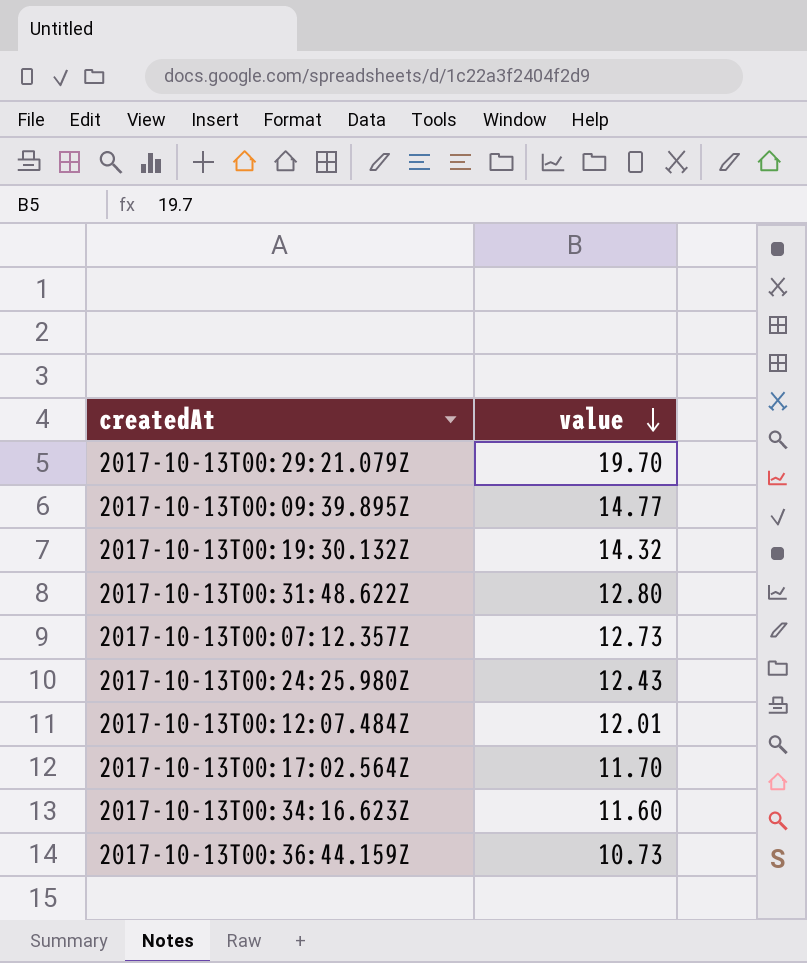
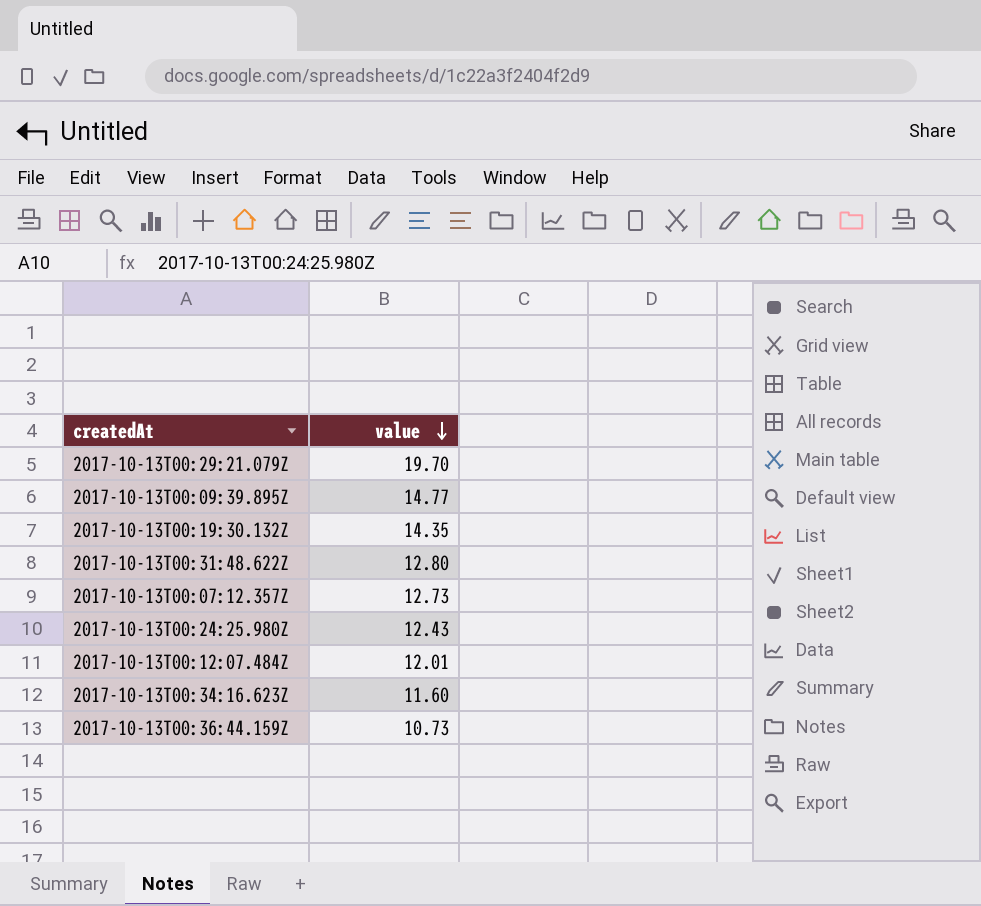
row 2017-10-13T00:17:02.564Z: 11.70 -> none
2017-10-13T00:19:30.132Z | value: 14.32 -> 14.35

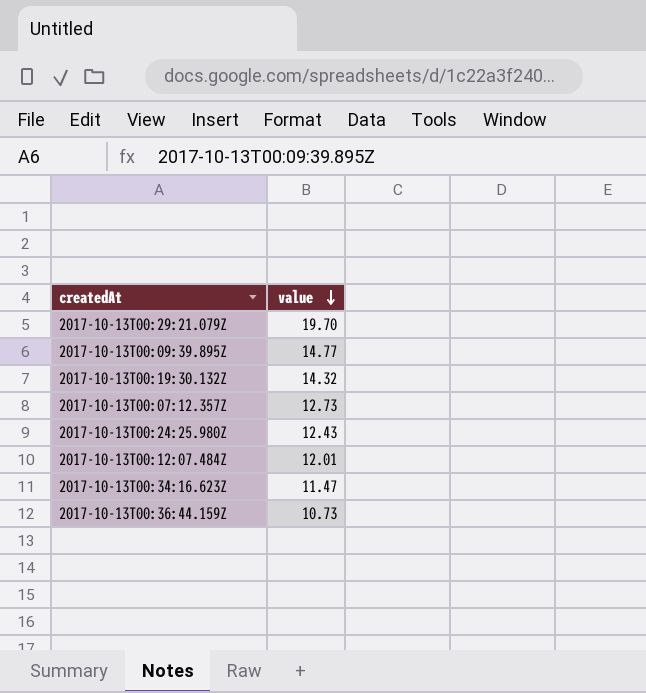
row 2017-10-13T00:31:48.622Z: 12.80 -> none
2017-10-13T00:19:30.132Z | value: 14.35 -> 14.32
2017-10-13T00:34:16.623Z | value: 11.60 -> 11.47

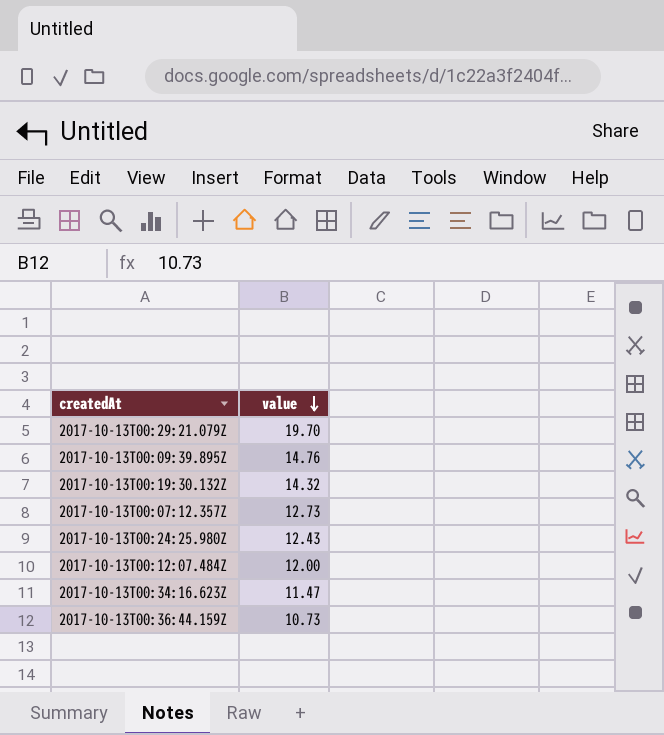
2017-10-13T00:09:39.895Z | value: 14.77 -> 14.76
2017-10-13T00:12:07.484Z | value: 12.01 -> 12.00

